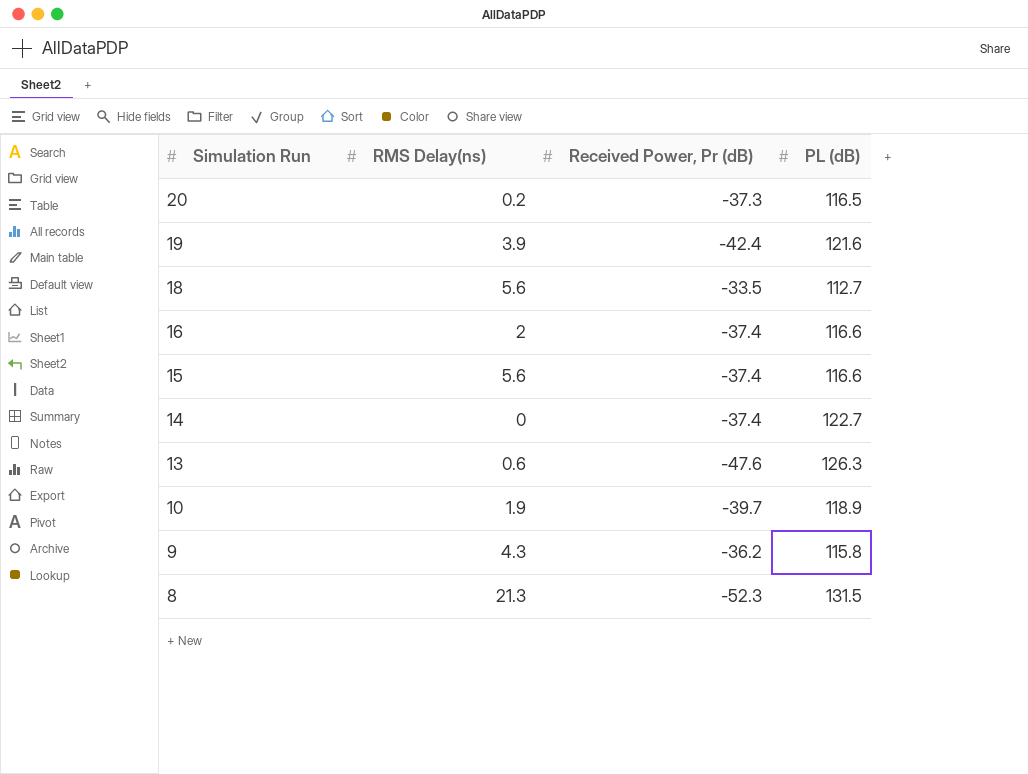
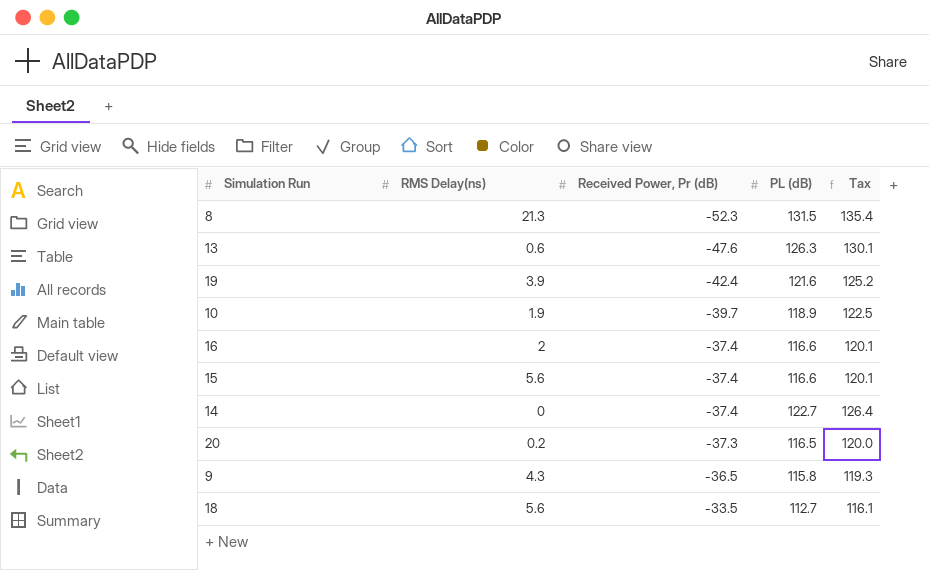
row order: Simulation Run descending -> Received Power, Pr (dB) ascending
column Tax | formula: none -> [PL (dB)] * 1.03
9 | Received Power, Pr (dB): -36.2 -> -36.5

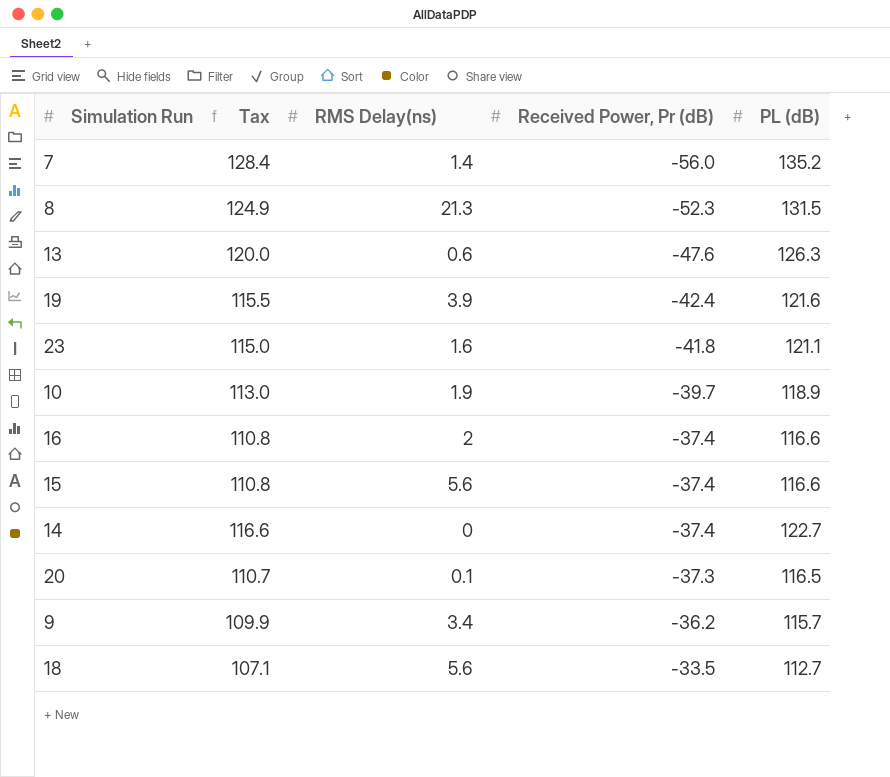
column Tax | formula: [PL (dB)] * 1.03 -> [PL (dB)] * 0.95
column Tax | position: 5 -> 2
row 7: none -> 128.4 | 1.4 | -56.0 | 135.2
row 23: none -> 115.0 | 1.6 | -41.8 | 121.1
20 | RMS Delay(ns): 0.2 -> 0.1
9 | RMS Delay(ns): 4.3 -> 3.4
9 | Received Power, Pr (dB): -36.5 -> -36.2
9 | PL (dB): 115.8 -> 115.7

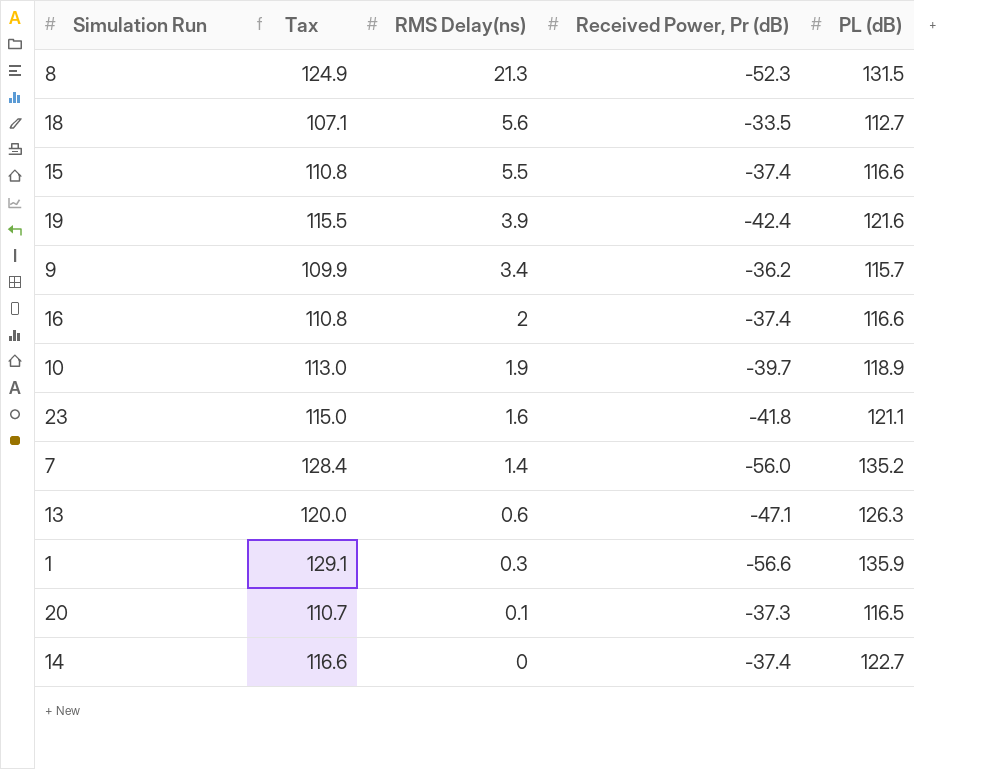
row order: Received Power, Pr (dB) ascending -> RMS Delay(ns) descending
15 | RMS Delay(ns): 5.6 -> 5.5
13 | Received Power, Pr (dB): -47.6 -> -47.1
row 1: none -> 129.1 | 0.3 | -56.6 | 135.9

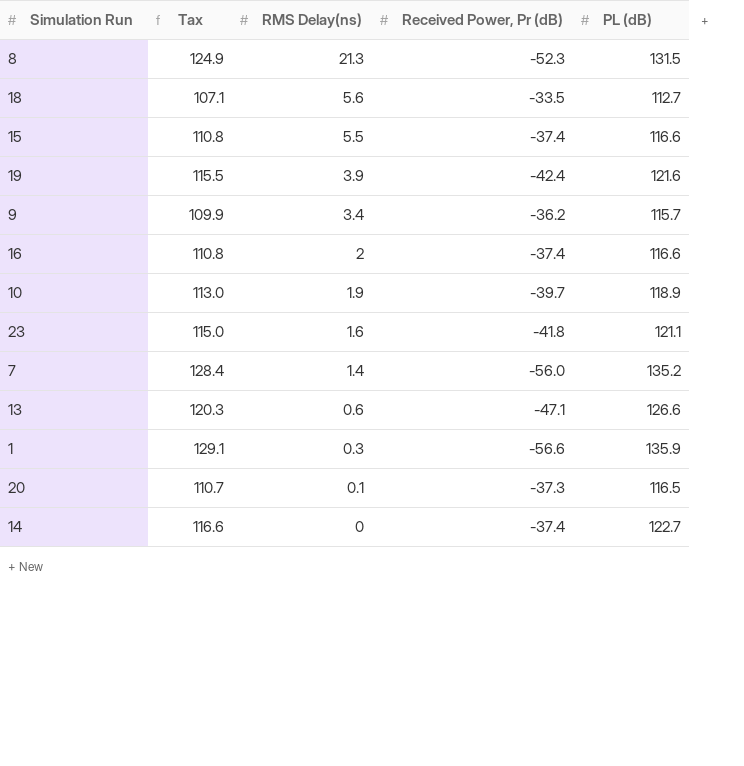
13 | Tax: 120.0 -> 120.3
13 | PL (dB): 126.3 -> 126.6

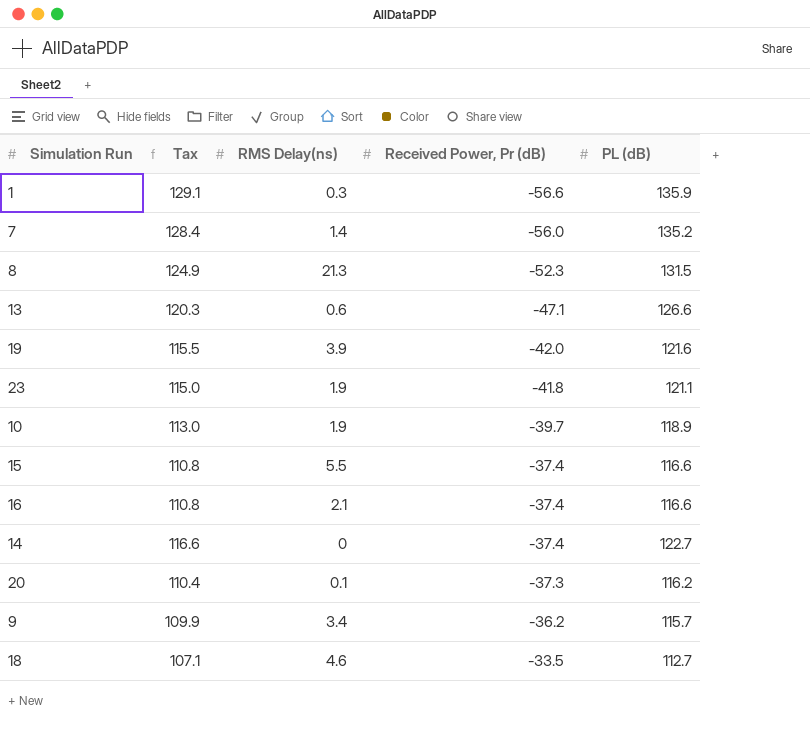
row order: RMS Delay(ns) descending -> Received Power, Pr (dB) ascending
19 | Received Power, Pr (dB): -42.4 -> -42.0
23 | RMS Delay(ns): 1.6 -> 1.9
16 | RMS Delay(ns): 2 -> 2.1
20 | Tax: 110.7 -> 110.4
20 | PL (dB): 116.5 -> 116.2
18 | RMS Delay(ns): 5.6 -> 4.6

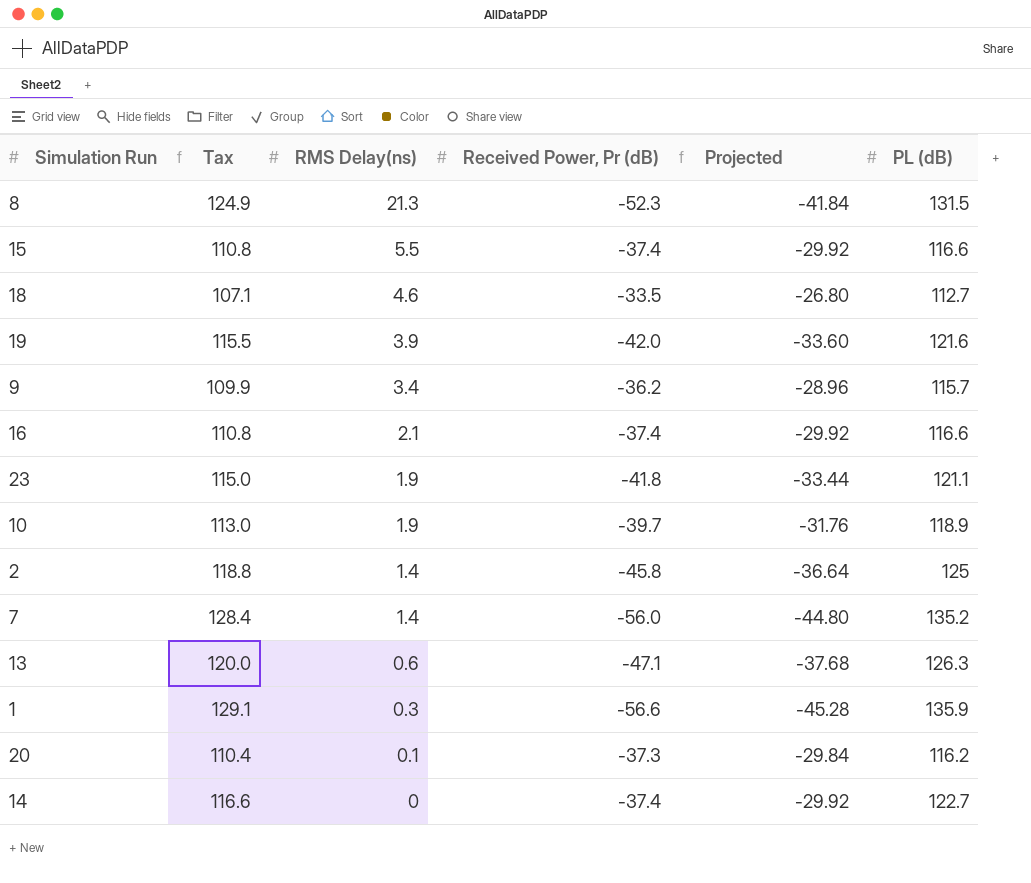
row order: Received Power, Pr (dB) ascending -> RMS Delay(ns) descending
column Projected | formula: none -> [Received Power, Pr (dB)] * 0.8
row 2: none -> 118.8 | 1.4 | -45.8 | -36.64 | 125
13 | Tax: 120.3 -> 120.0
13 | PL (dB): 126.6 -> 126.3

